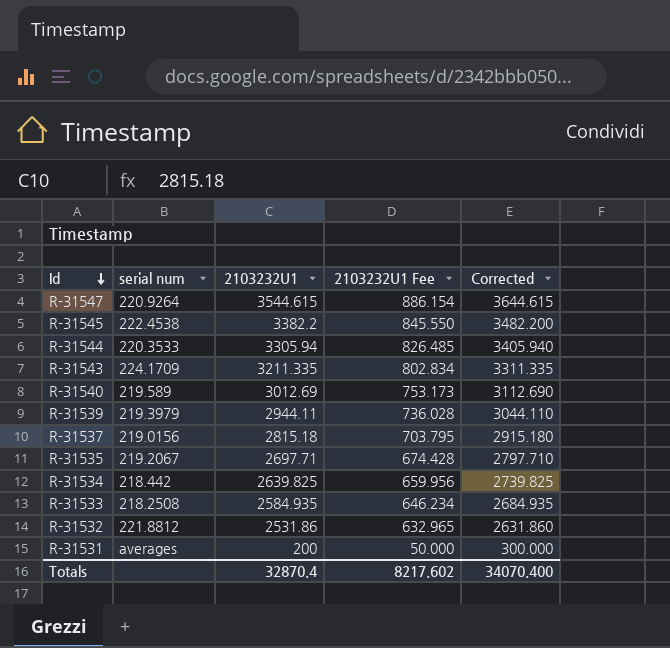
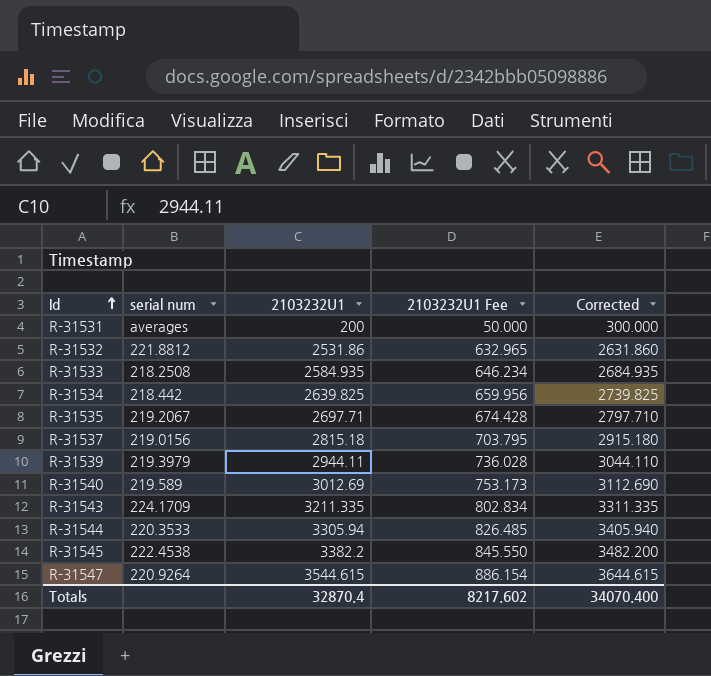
row order: Id descending -> Id ascending

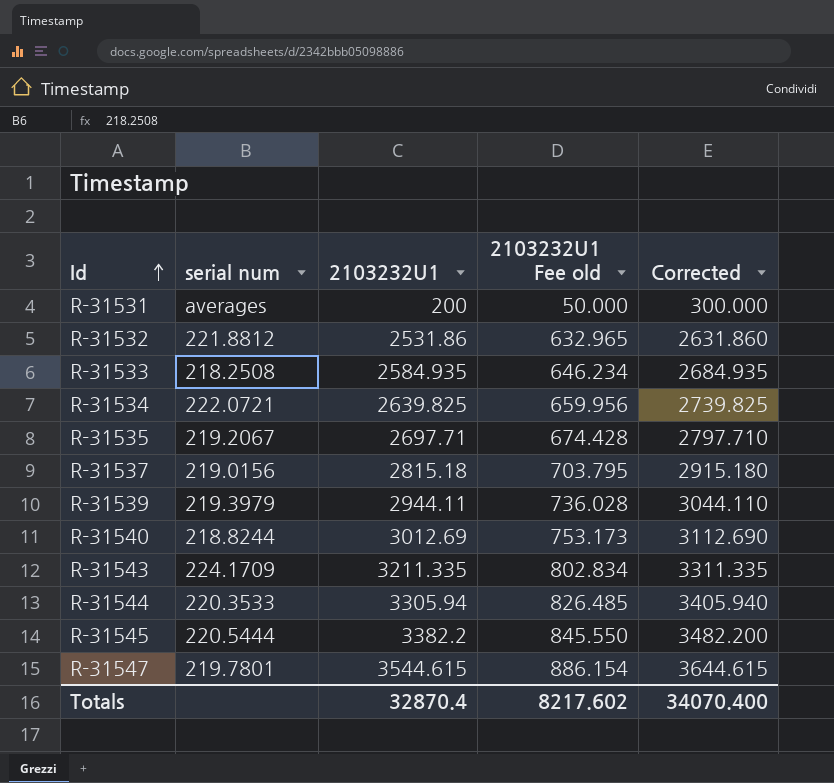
column name: 2103232U1 Fee -> 2103232U1 Fee old
R-31534 | serial num: 218.442 -> 222.0721
R-31540 | serial num: 219.589 -> 218.8244
R-31545 | serial num: 222.4538 -> 220.5444
R-31547 | serial num: 220.9264 -> 219.7801

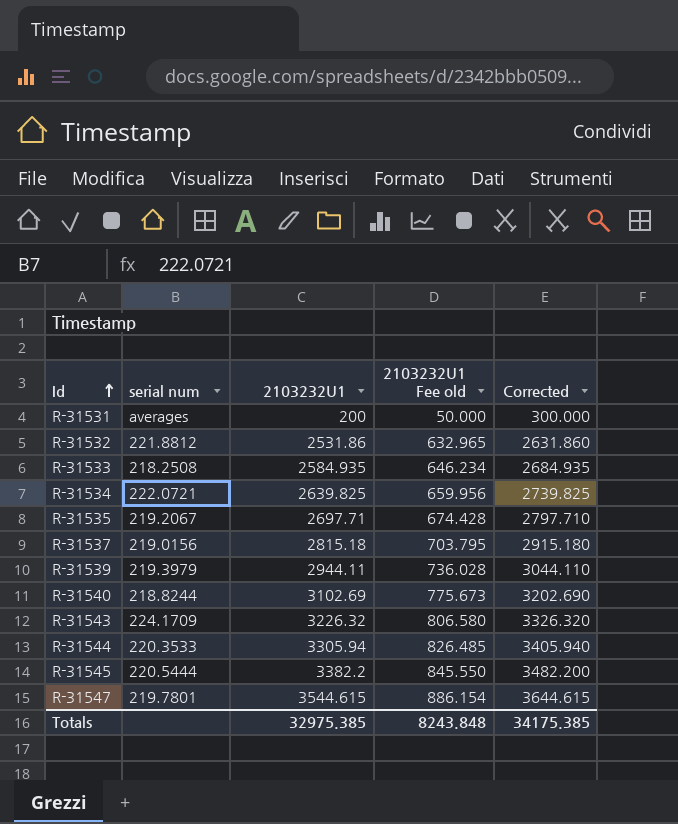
R-31540 | 2103232U1: 3012.69 -> 3102.69
R-31540 | 2103232U1 Fee old: 753.173 -> 775.673
R-31540 | Corrected: 3112.690 -> 3202.690
R-31543 | 2103232U1: 3211.335 -> 3226.32
R-31543 | 2103232U1 Fee old: 802.834 -> 806.580
R-31543 | Corrected: 3311.335 -> 3326.320
Totals | 2103232U1: 32870.4 -> 32975.385
Totals | 2103232U1 Fee old: 8217.602 -> 8243.848
Totals | Corrected: 34070.400 -> 34175.385

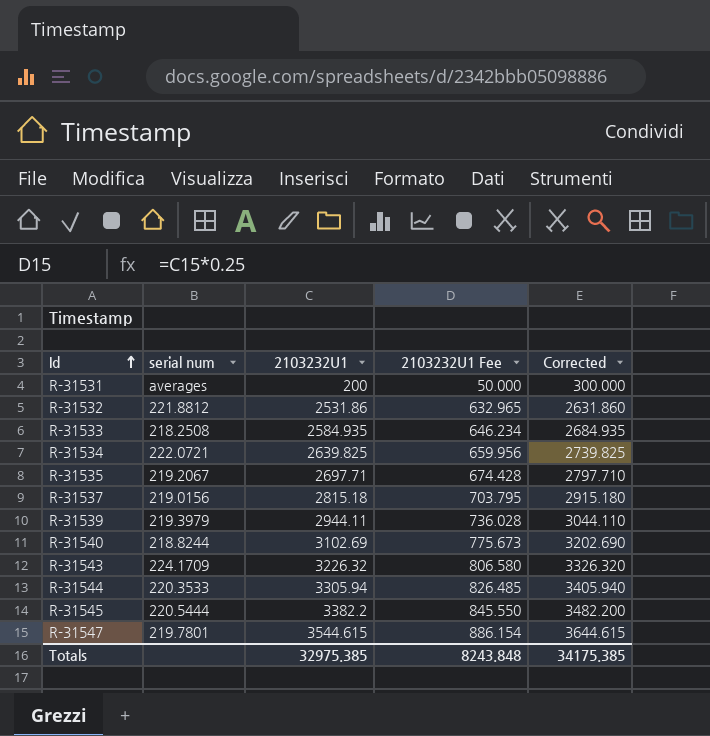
column name: 2103232U1 Fee old -> 2103232U1 Fee

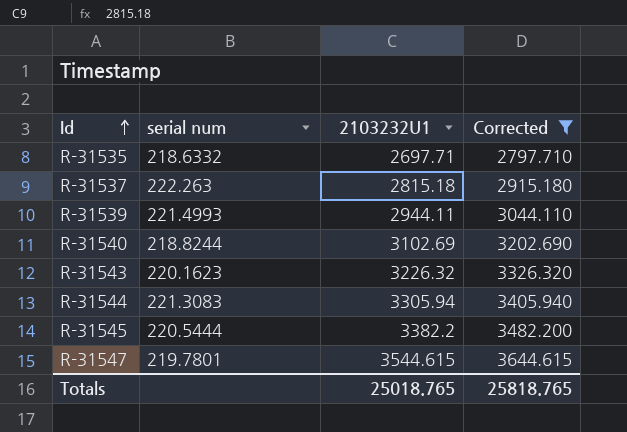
filter: none -> Corrected >= 2797.710
column 2103232U1 Fee | formula: [2103232U1] * 0.25 -> none
R-31535 | serial num: 219.2067 -> 218.6332
R-31537 | serial num: 219.0156 -> 222.263
R-31539 | serial num: 219.3979 -> 221.4993
R-31543 | serial num: 224.1709 -> 220.1623
R-31544 | serial num: 220.3533 -> 221.3083
Totals | 2103232U1: 32975.385 -> 25018.765
Totals | Corrected: 34175.385 -> 25818.765

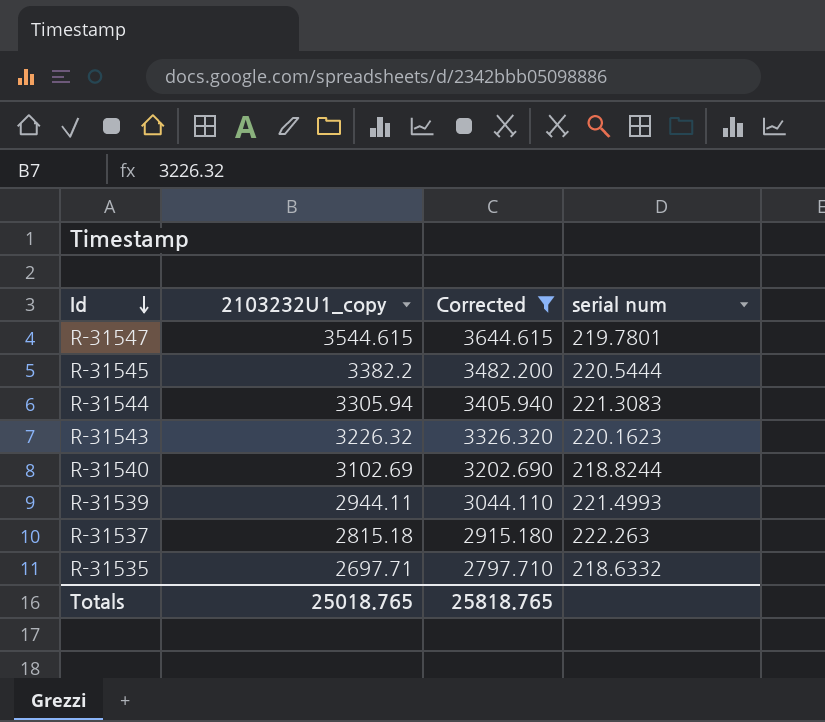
row order: Id ascending -> Id descending
column name: 2103232U1 -> 2103232U1_copy
column serial num | position: 2 -> 4

